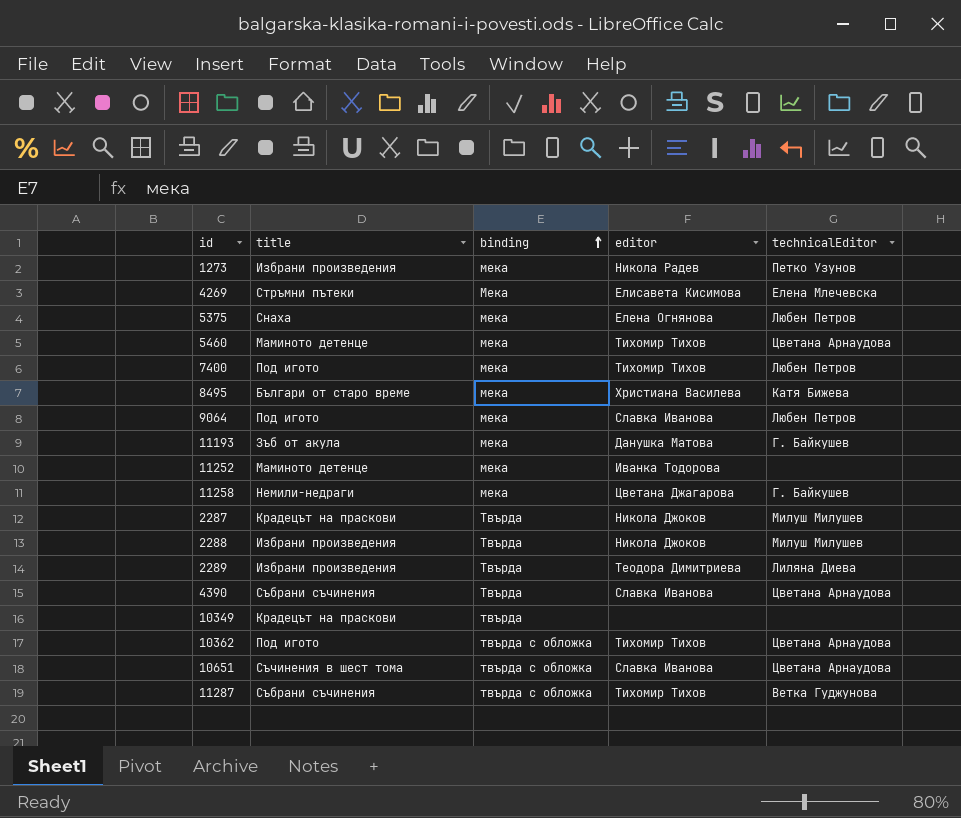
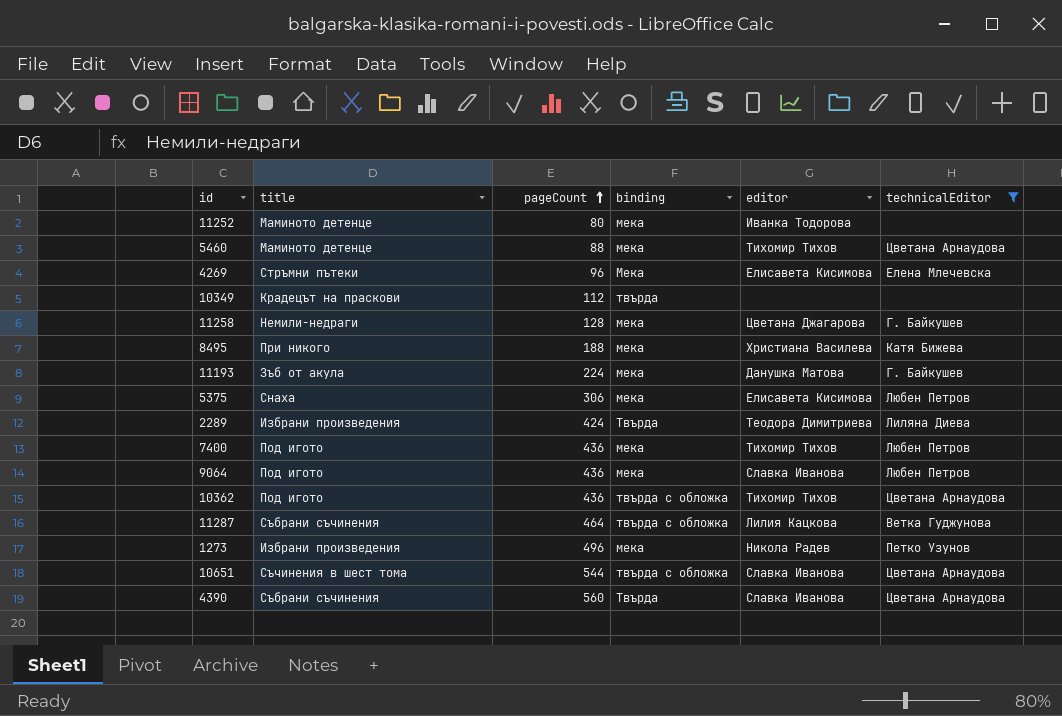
filter: none -> technicalEditor != Милуш Милушев
row order: binding ascending -> pageCount ascending
column pageCount | position: none -> 3
8495 | title: Българи от старо време -> При никого
5375 | editor: Елена Огнянова -> Елисавета Кисимова
11287 | editor: Тихомир Тихов -> Лилия Кацкова

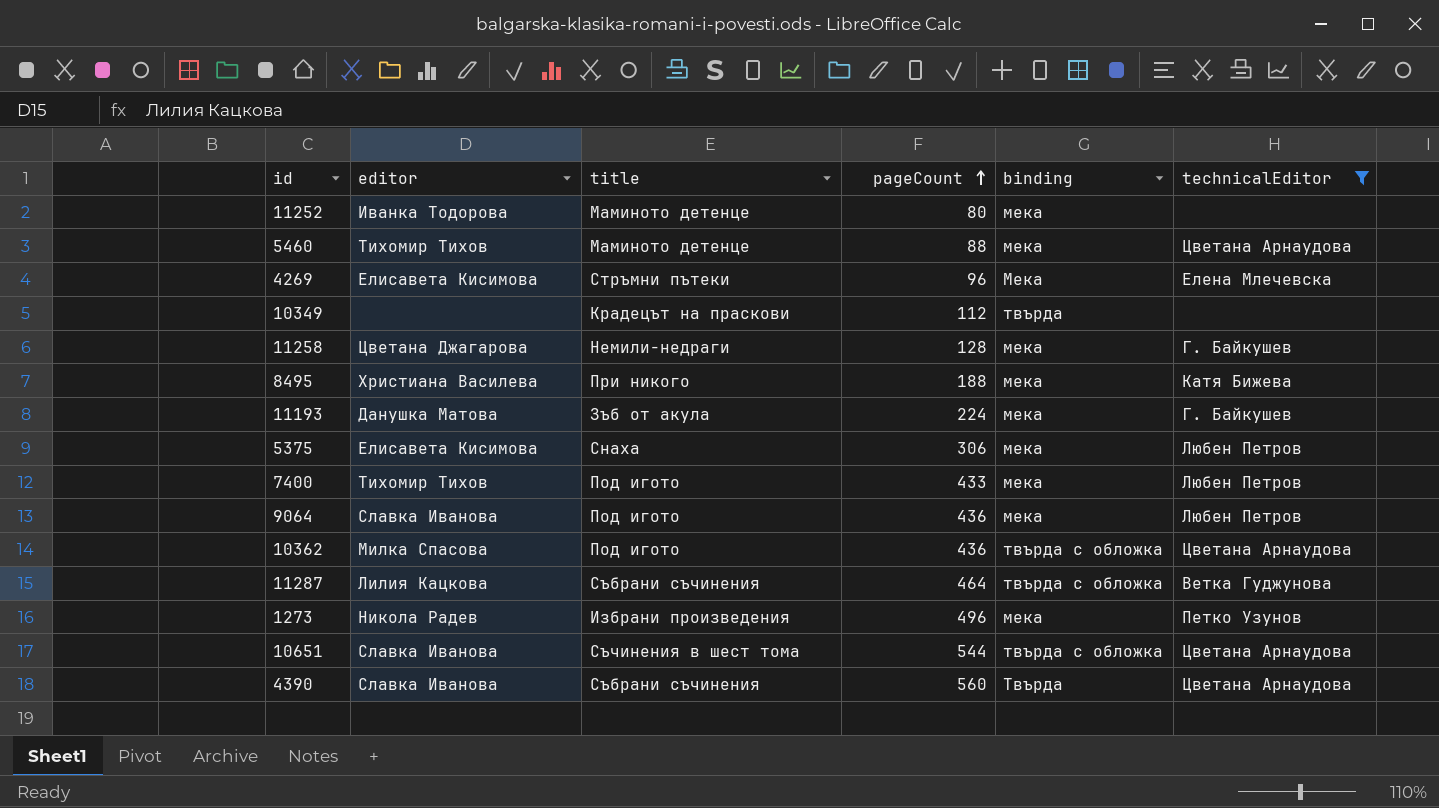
column editor | position: 5 -> 2
row 2289: Избрани произведения | 424 | Твърда | Теодора Димитриева | Лиляна Диева -> none
7400 | pageCount: 436 -> 433
10362 | editor: Тихомир Тихов -> Милка Спасова

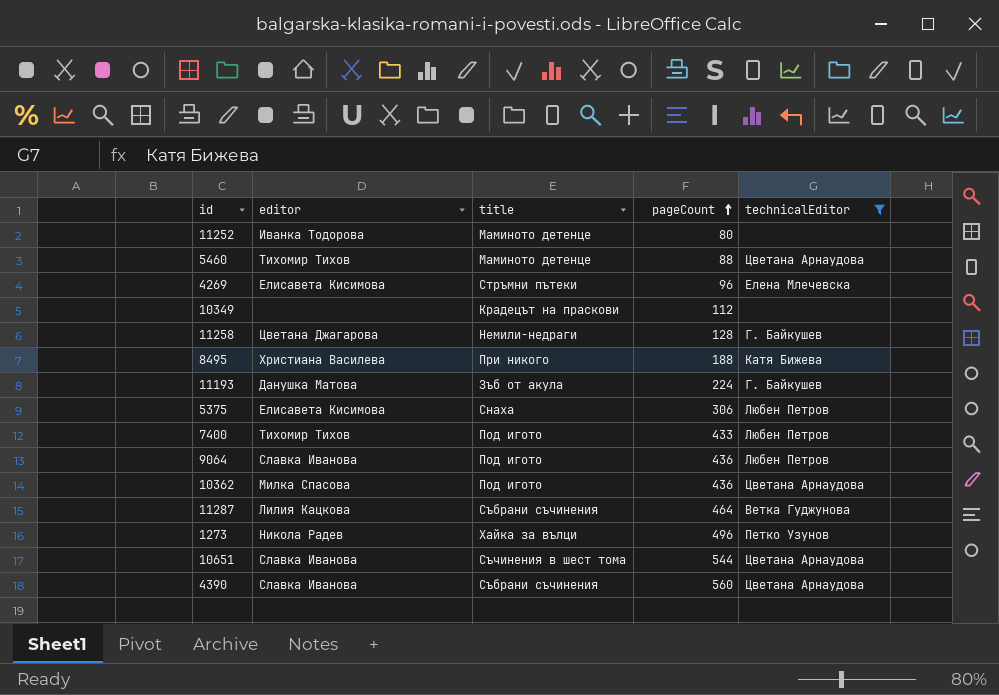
column binding | position: 5 -> none
1273 | title: Избрани произведения -> Хайка за вълци

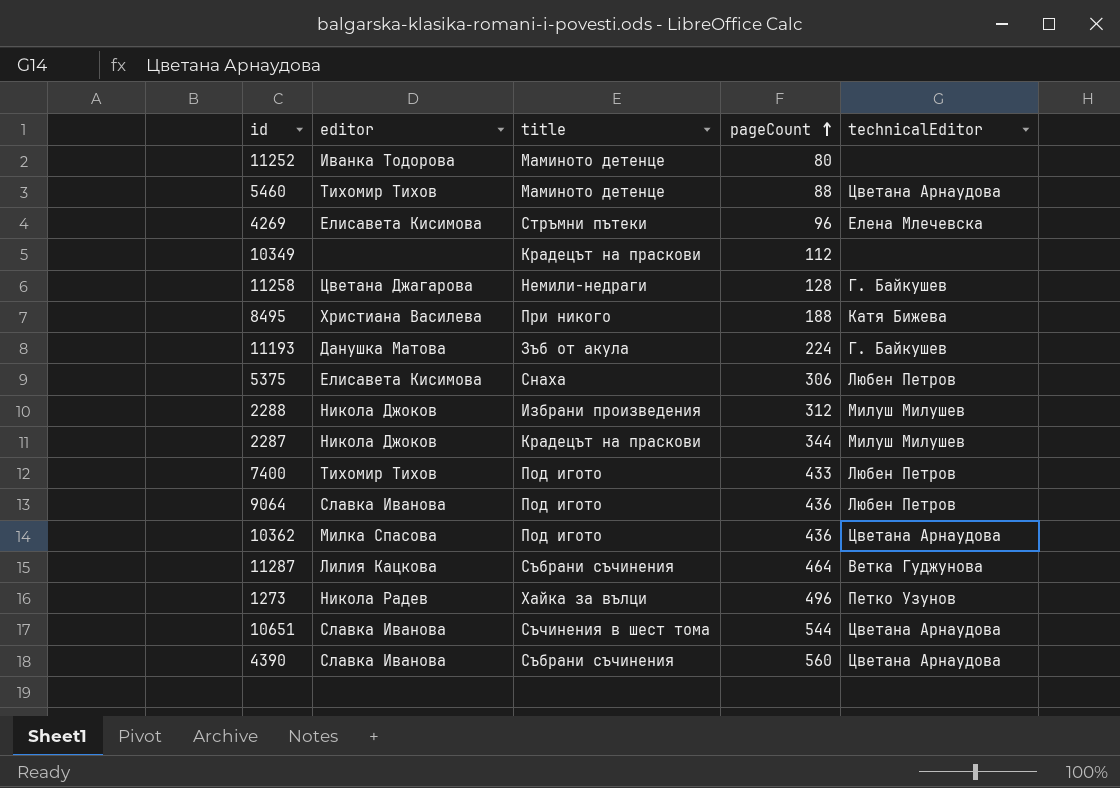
filter: technicalEditor != Милуш Милушев -> none

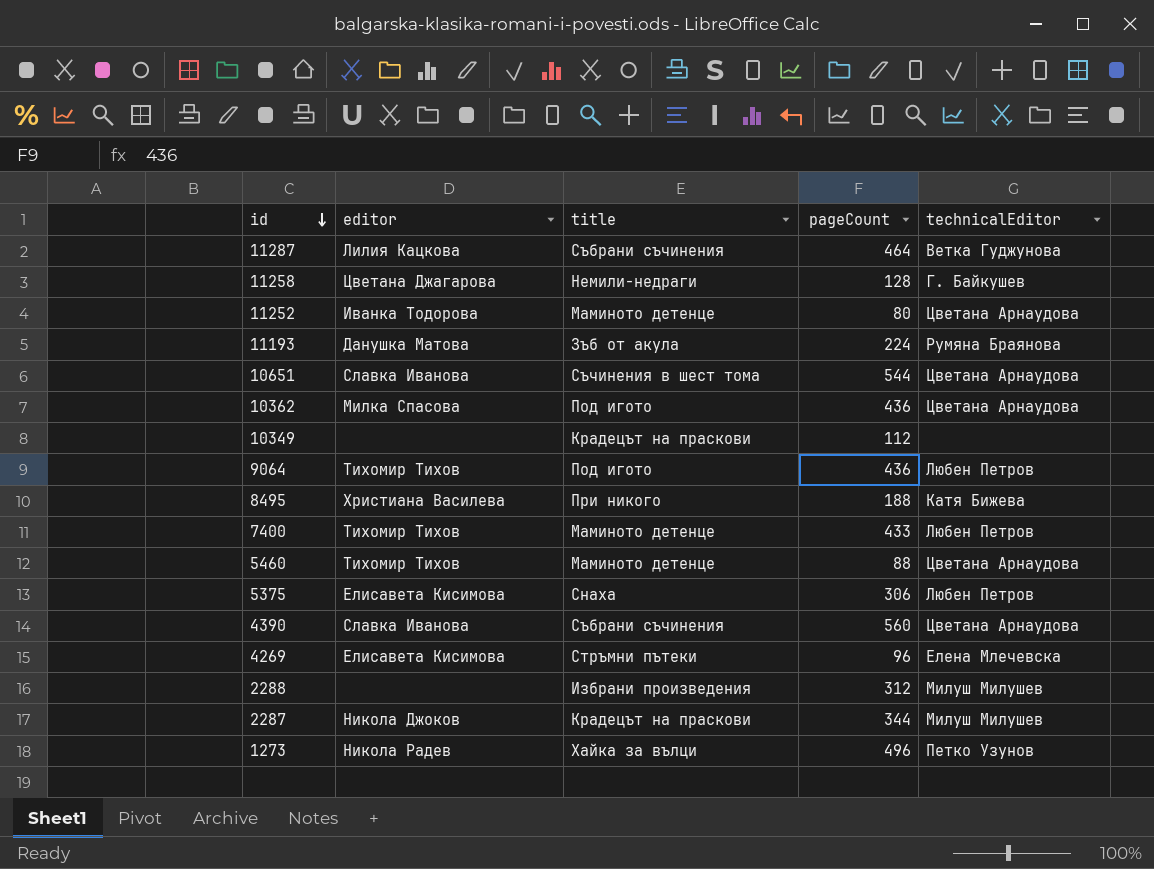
row order: pageCount ascending -> id descending
11252 | technicalEditor: none -> Цветана Арнаудова
11193 | technicalEditor: Г. Байкушев -> Румяна Браянова
9064 | editor: Славка Иванова -> Тихомир Тихов
7400 | title: Под игото -> Маминото детенце
2288 | editor: Никола Джоков -> none

